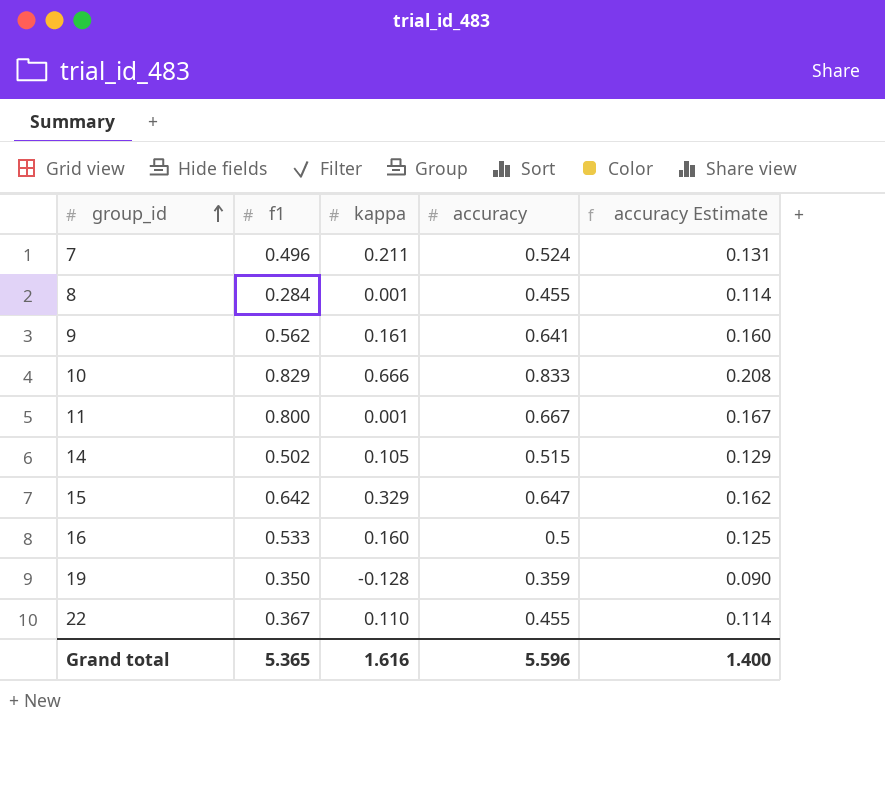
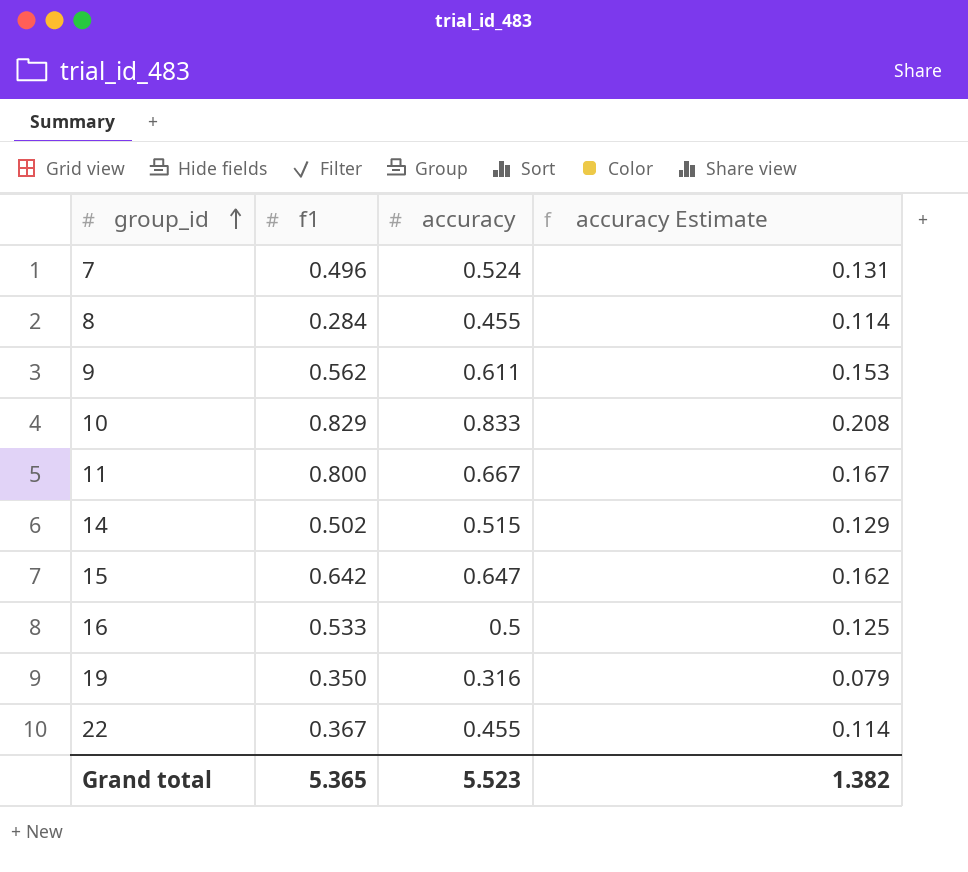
column kappa | position: 3 -> none
9 | accuracy: 0.641 -> 0.611
9 | accuracy Estimate: 0.160 -> 0.153
19 | accuracy: 0.359 -> 0.316
19 | accuracy Estimate: 0.090 -> 0.079
Grand total | accuracy: 5.596 -> 5.523
Grand total | accuracy Estimate: 1.400 -> 1.382

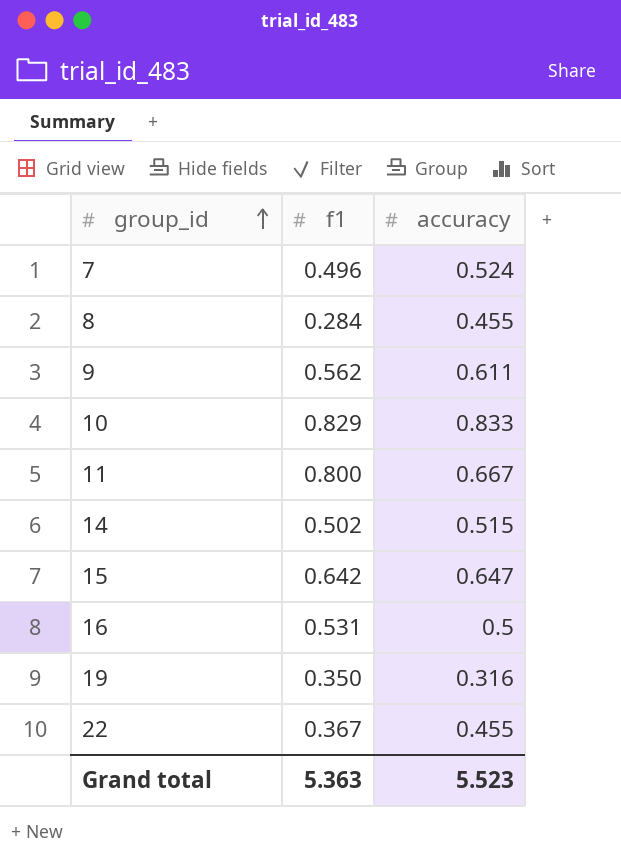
column accuracy Estimate | formula: [accuracy] * 0.25 -> none
16 | f1: 0.533 -> 0.531
Grand total | f1: 5.365 -> 5.363

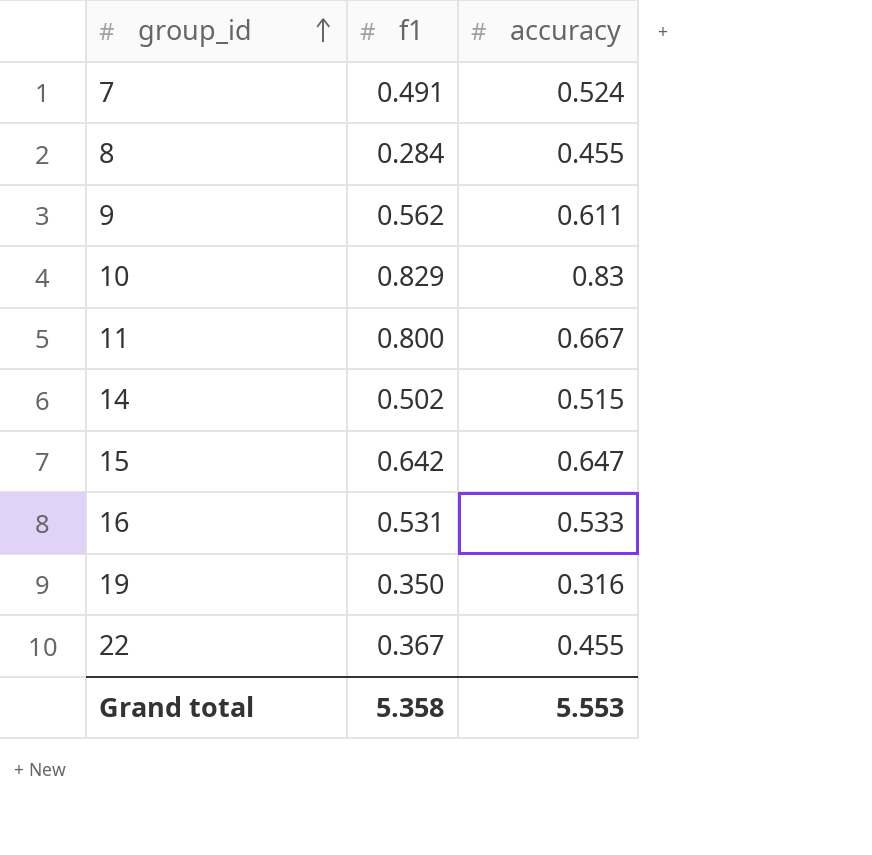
7 | f1: 0.496 -> 0.491
10 | accuracy: 0.833 -> 0.83
16 | accuracy: 0.5 -> 0.533
Grand total | f1: 5.363 -> 5.358
Grand total | accuracy: 5.523 -> 5.553

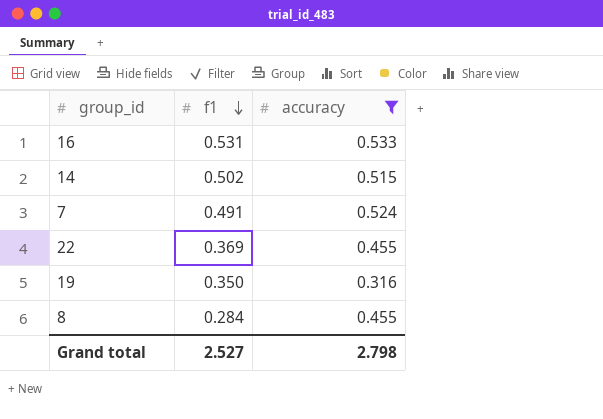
filter: none -> accuracy <= 0.533
row order: group_id ascending -> f1 descending
22 | f1: 0.367 -> 0.369
Grand total | f1: 5.358 -> 2.527
Grand total | accuracy: 5.553 -> 2.798

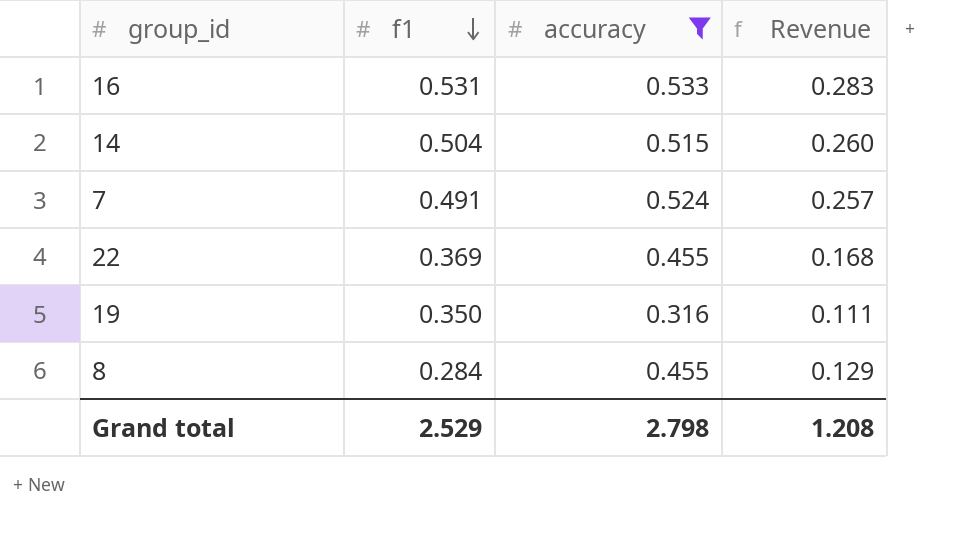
column Revenue | formula: none -> [f1] * [accuracy]
14 | f1: 0.502 -> 0.504
Grand total | f1: 2.527 -> 2.529

